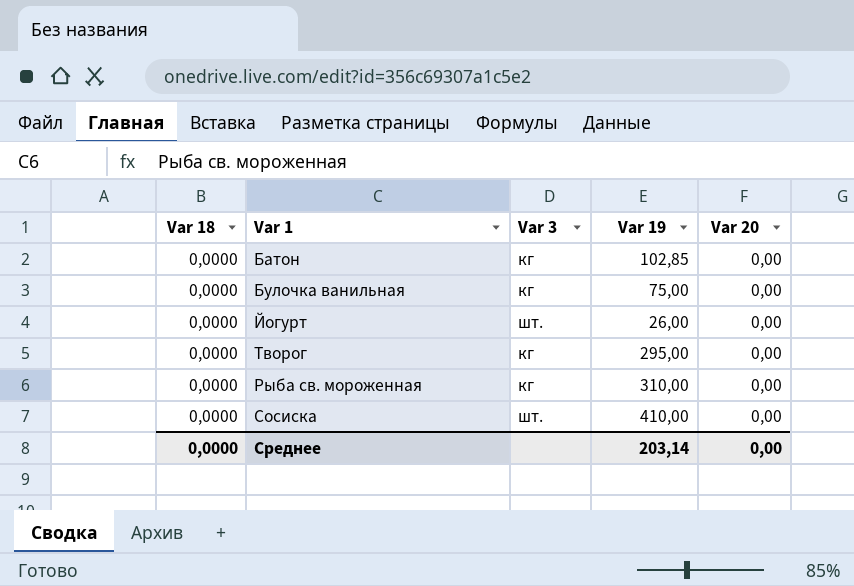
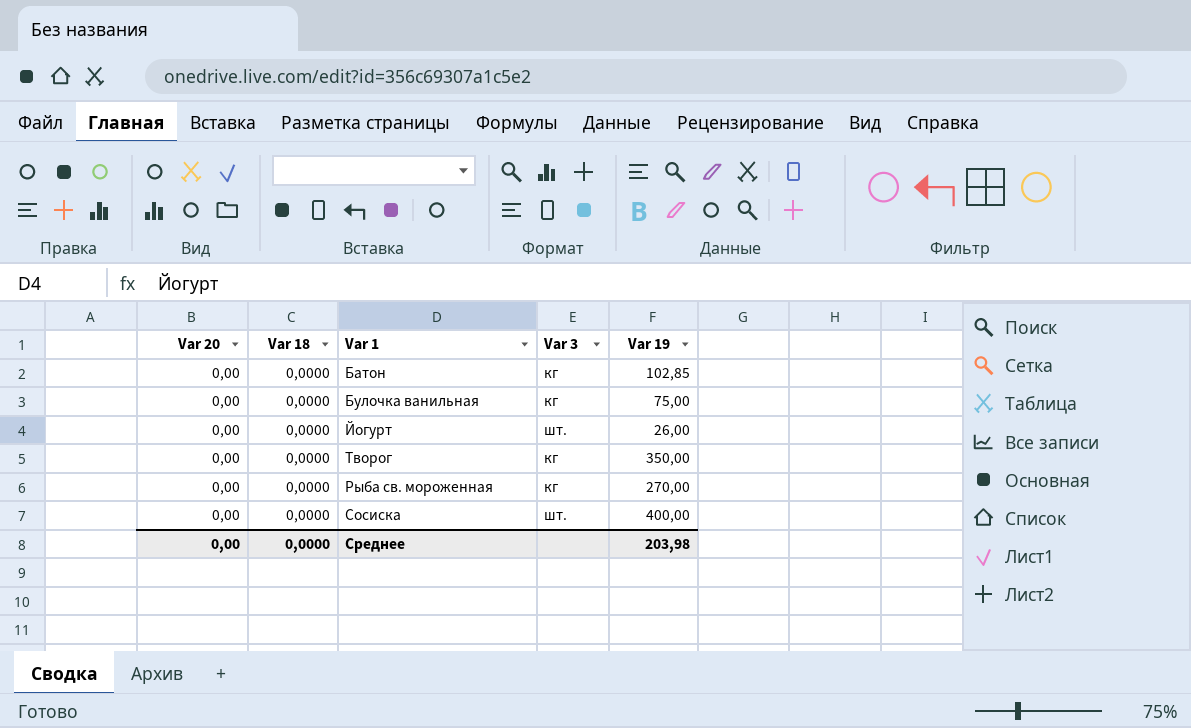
column Var 20 | position: 5 -> 1
Творог | Var 19: 295,00 -> 350,00
Рыба св. мороженная | Var 19: 310,00 -> 270,00
Сосиска | Var 19: 410,00 -> 400,00
Среднее | Var 19: 203,14 -> 203,98

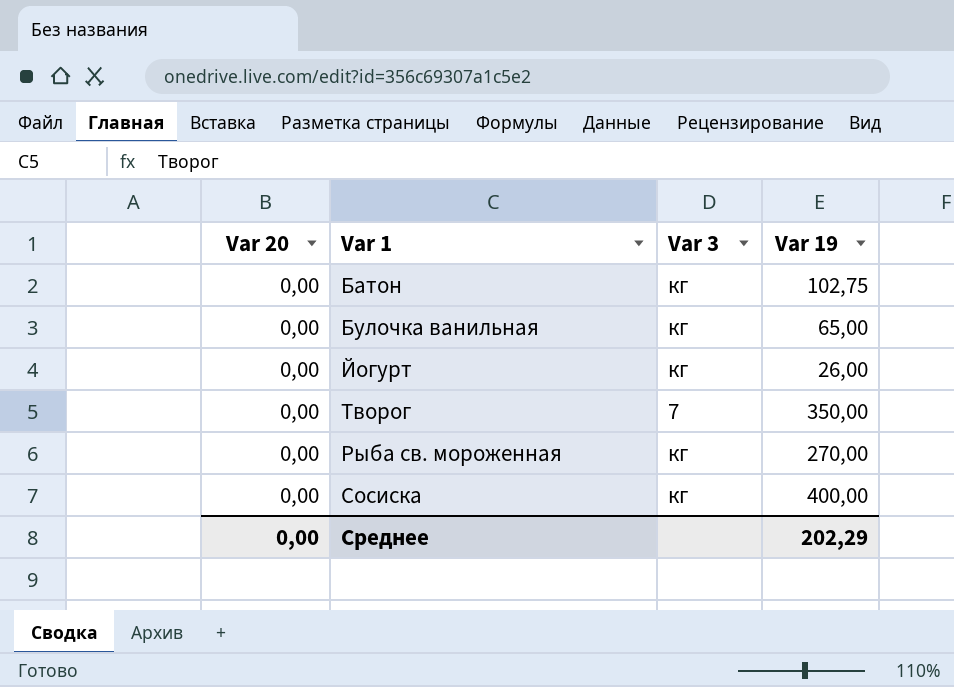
column Var 18 | position: 2 -> none
Батон | Var 19: 102,85 -> 102,75
Булочка ванильная | Var 19: 75,00 -> 65,00
Йогурт | Var 3: шт. -> кг
Творог | Var 3: кг -> 7
Сосиска | Var 3: шт. -> кг
Среднее | Var 19: 203,98 -> 202,29

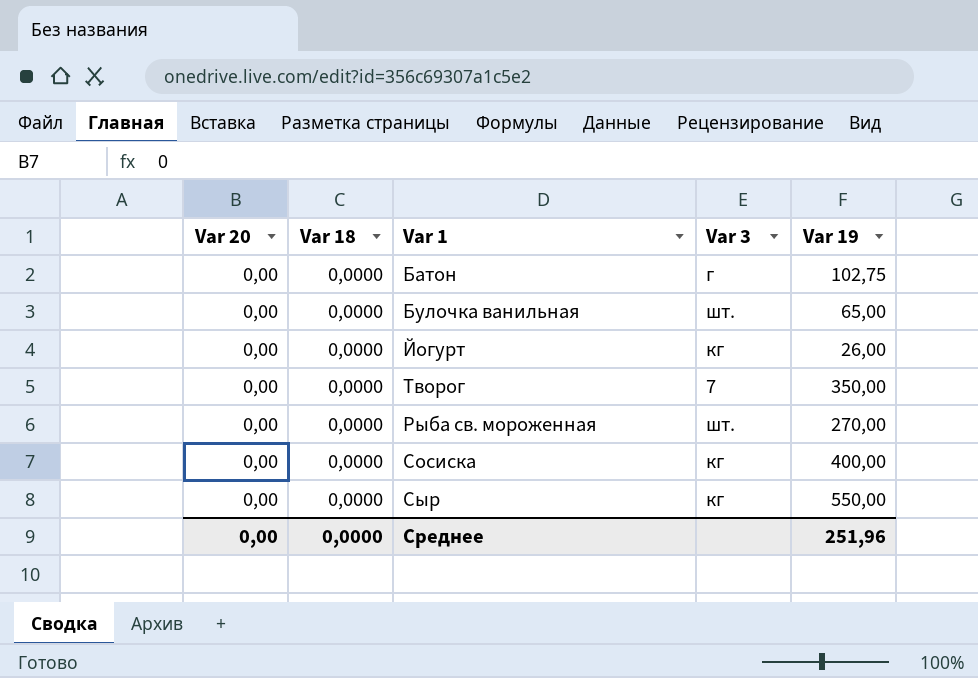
column Var 18 | position: none -> 2
Батон | Var 3: кг -> г
Булочка ванильная | Var 3: кг -> шт.
Рыба св. мороженная | Var 3: кг -> шт.
row Сыр: none -> 0,00 | 0,0000 | кг | 550,00
Среднее | Var 19: 202,29 -> 251,96

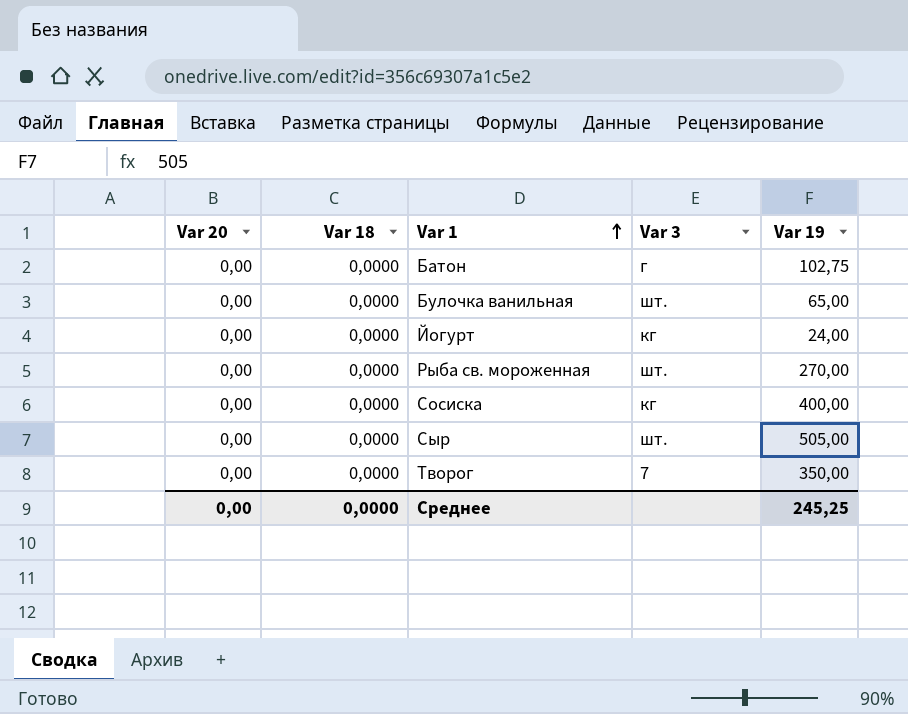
row order: none -> Var 1 ascending
Йогурт | Var 19: 26,00 -> 24,00
Сыр | Var 3: кг -> шт.
Сыр | Var 19: 550,00 -> 505,00
Среднее | Var 19: 251,96 -> 245,25

